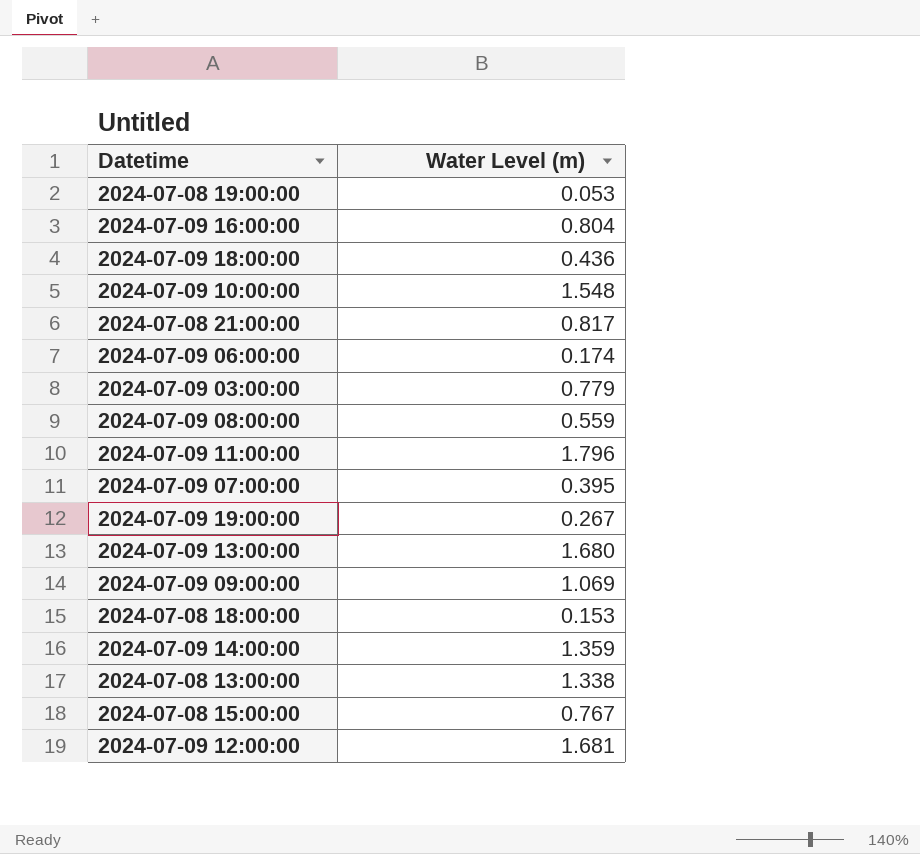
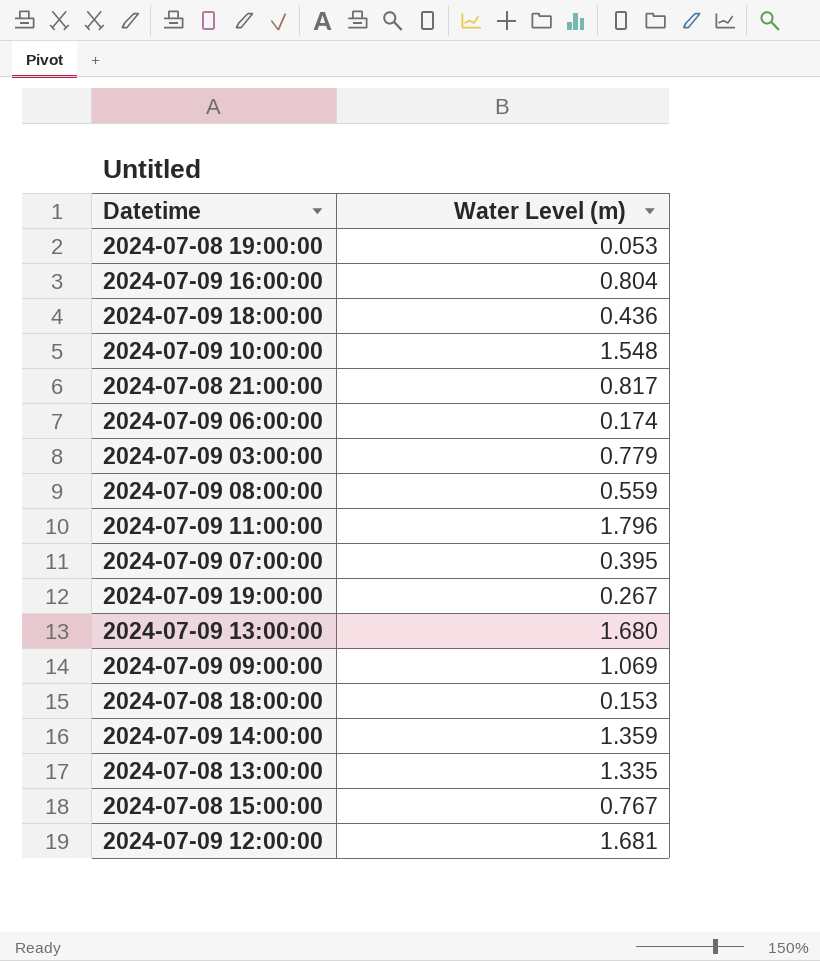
2024-07-08 13:00:00 | Water Level (m): 1.338 -> 1.335

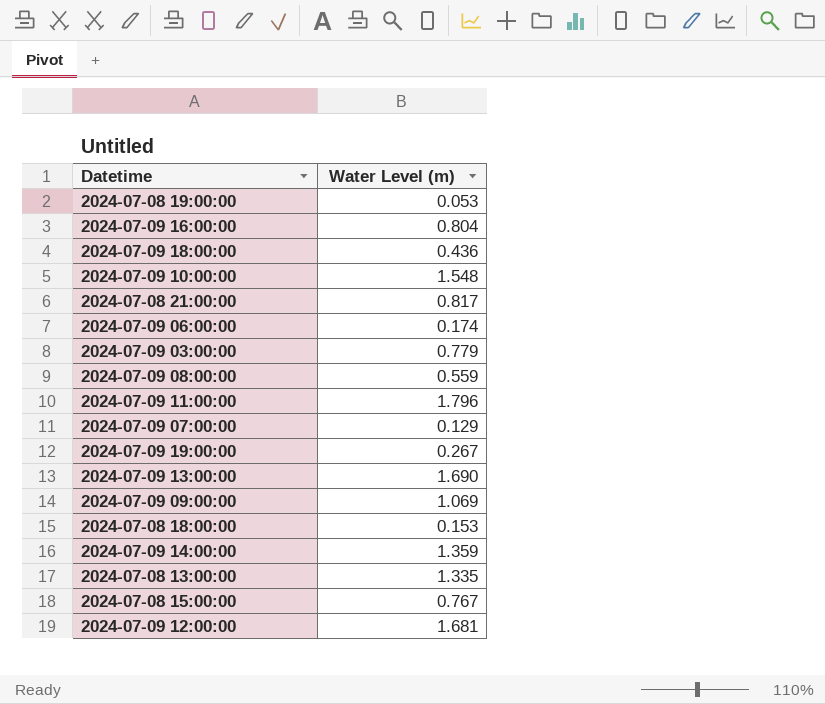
2024-07-09 07:00:00 | Water Level (m): 0.395 -> 0.129
2024-07-09 13:00:00 | Water Level (m): 1.680 -> 1.690

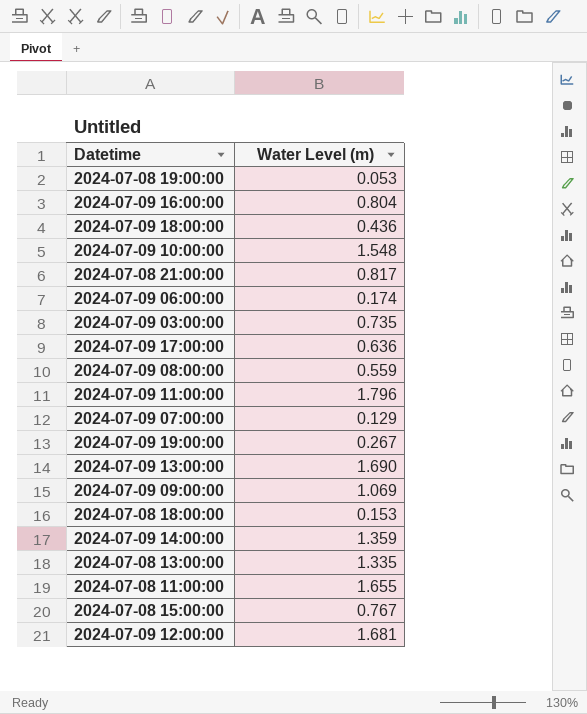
2024-07-09 03:00:00 | Water Level (m): 0.779 -> 0.735
row 2024-07-09 17:00:00: none -> 0.636
row 2024-07-08 11:00:00: none -> 1.655

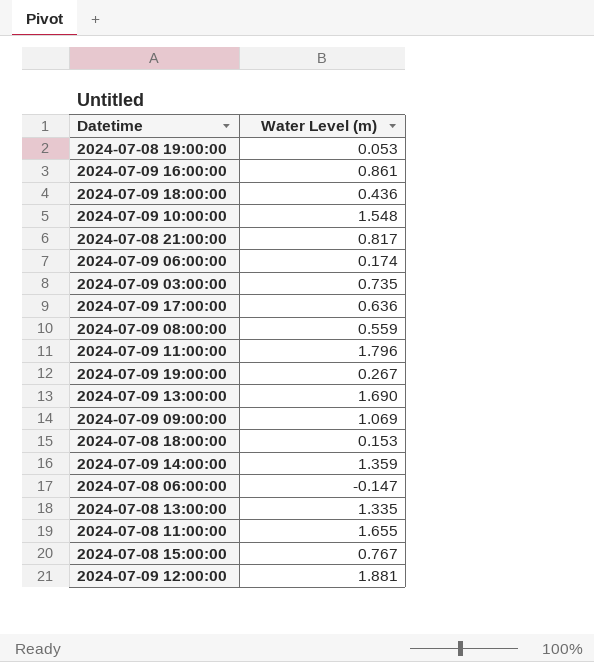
row 2024-07-09 07:00:00: 0.129 -> none
2024-07-09 16:00:00 | Water Level (m): 0.804 -> 0.861
row 2024-07-08 06:00:00: none -> -0.147
2024-07-09 12:00:00 | Water Level (m): 1.681 -> 1.881

